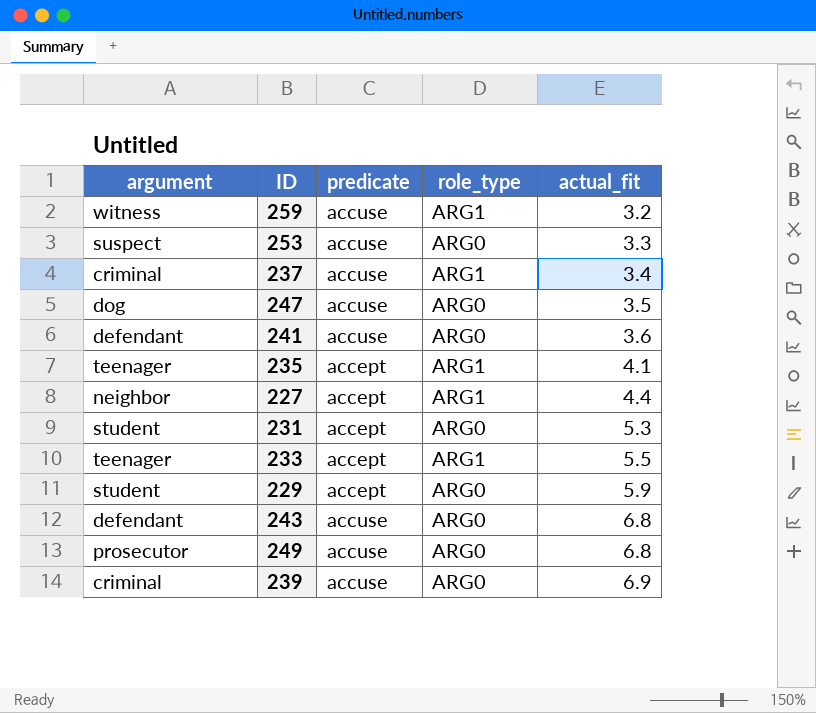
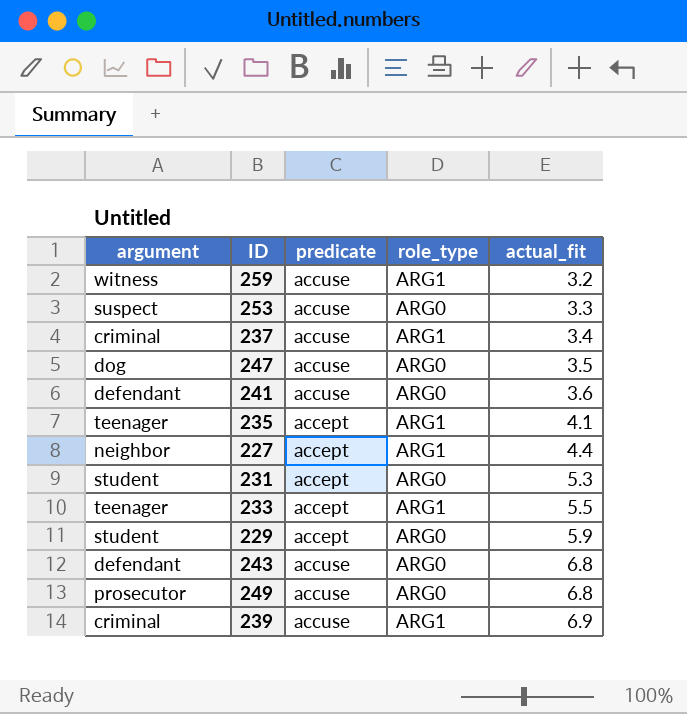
239 | role_type: ARG0 -> ARG1

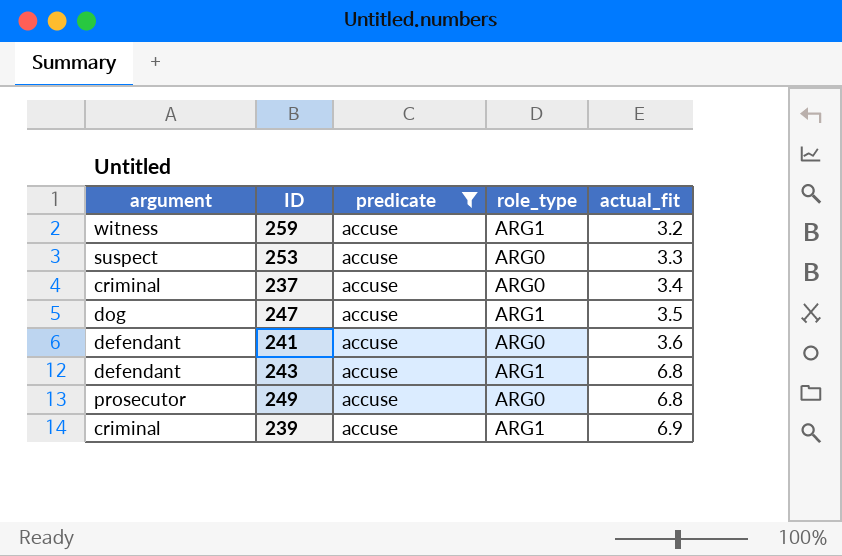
filter: none -> predicate = accuse
237 | role_type: ARG1 -> ARG0
247 | role_type: ARG0 -> ARG1
243 | role_type: ARG0 -> ARG1

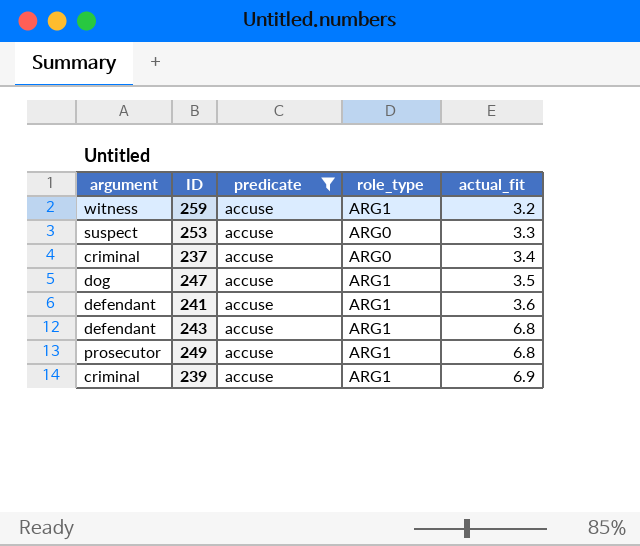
241 | role_type: ARG0 -> ARG1
249 | role_type: ARG0 -> ARG1

